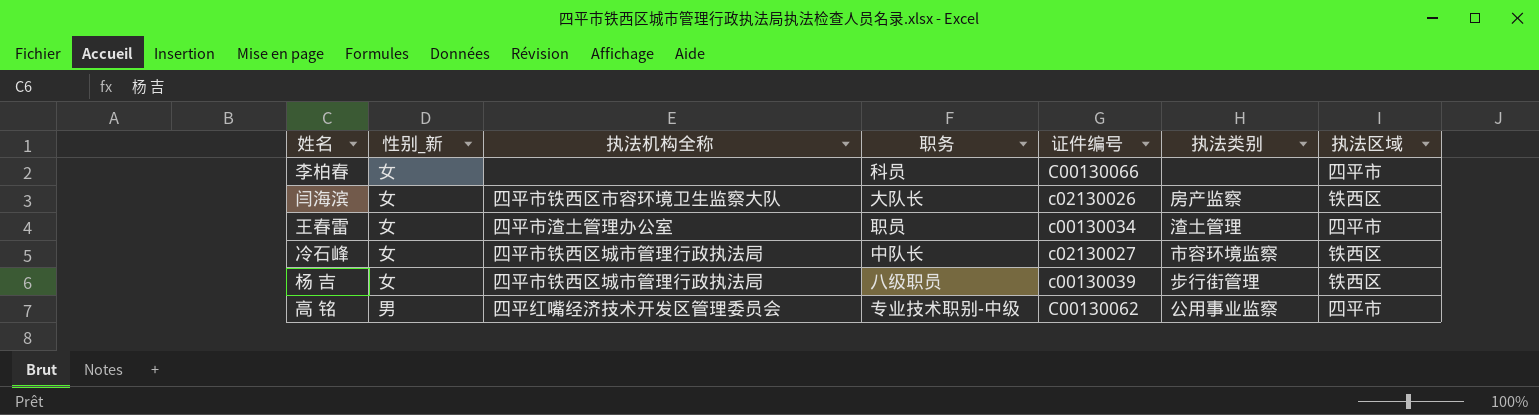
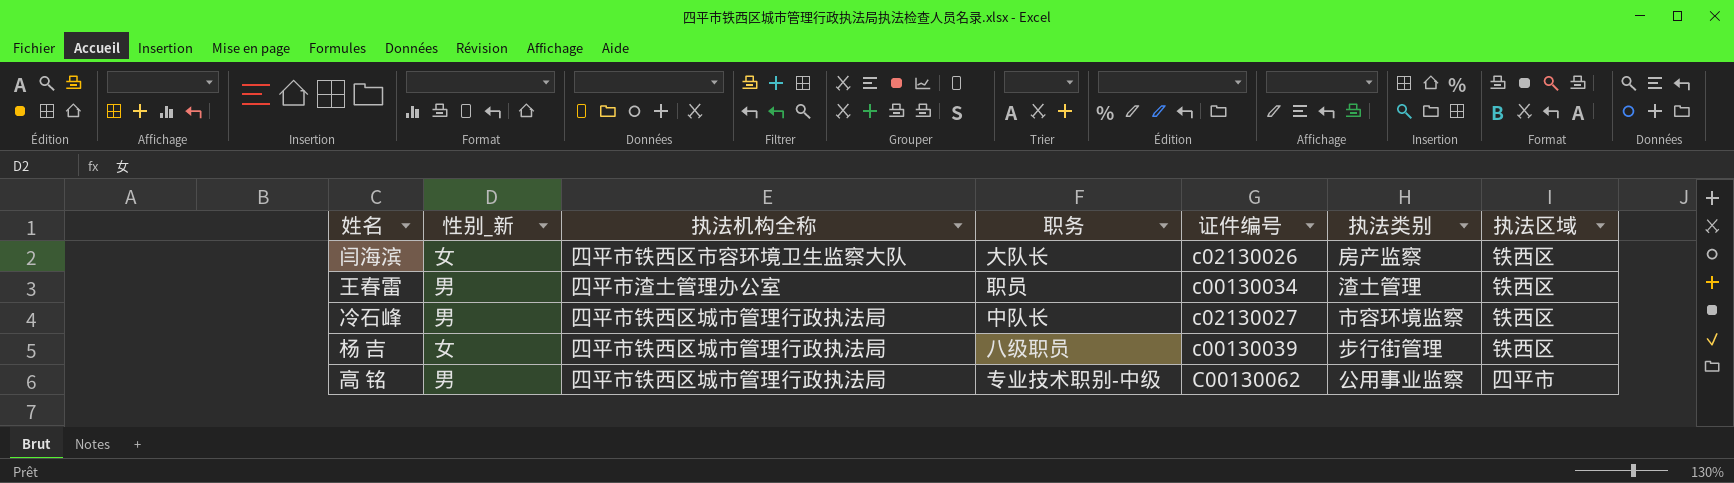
row 李柏春: 女 | none | 科员 | C00130066 | none | 四平市 -> none
王春雷 | 性别_新: 女 -> 男
王春雷 | 执法区域: 四平市 -> 铁西区
冷石峰 | 性别_新: 女 -> 男
高 铭 | 执法机构全称: 四平红嘴经济技术开发区管理委员会 -> 四平市铁西区城市管理行政执法局

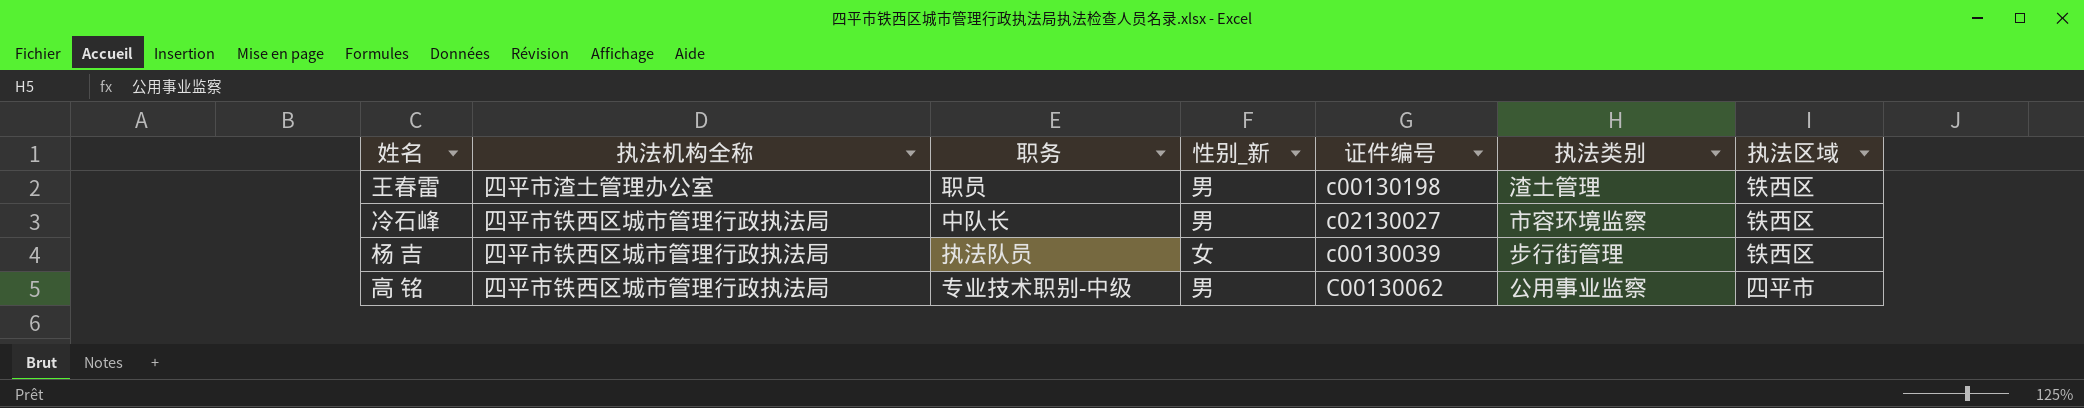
column 性别_新 | position: 2 -> 4
row 闫海滨: 女 | 四平市铁西区市容环境卫生监察大队 | 大队长 | c02130026 | 房产监察 | 铁西区 -> none
王春雷 | 证件编号: c00130034 -> c00130198
杨 吉 | 职务: 八级职员 -> 执法队员

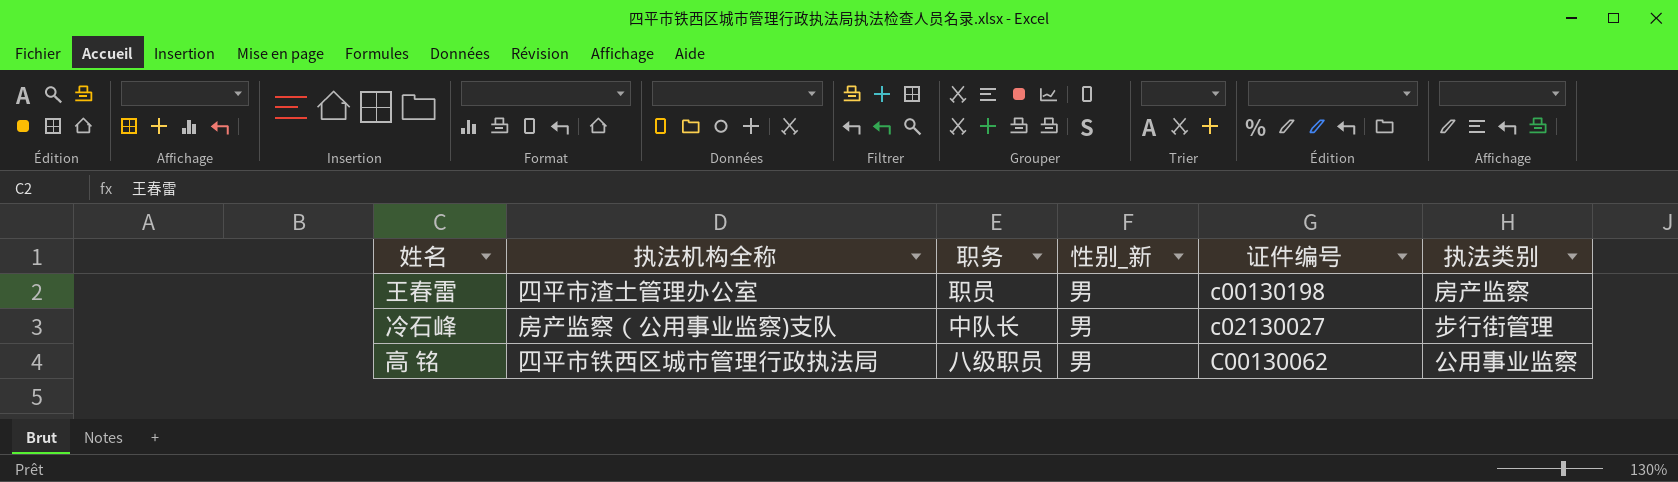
column 执法区域 | position: 7 -> none
row 杨 吉: 四平市铁西区城市管理行政执法局 | 执法队员 | 女 | c00130039 | 步行街管理 | 铁西区 -> none
王春雷 | 执法类别: 渣土管理 -> 房产监察
冷石峰 | 执法机构全称: 四平市铁西区城市管理行政执法局 -> 房产监察（公用事业监察)支队
冷石峰 | 执法类别: 市容环境监察 -> 步行街管理
高 铭 | 职务: 专业技术职别-中级 -> 八级职员

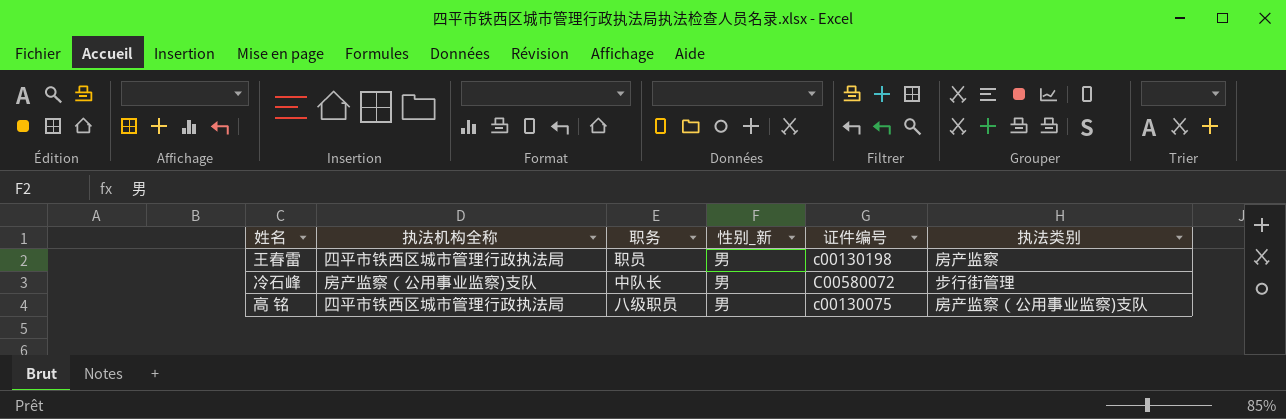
王春雷 | 执法机构全称: 四平市渣土管理办公室 -> 四平市铁西区城市管理行政执法局
冷石峰 | 证件编号: c02130027 -> C00580072
高 铭 | 证件编号: C00130062 -> c00130075
高 铭 | 执法类别: 公用事业监察 -> 房产监察（公用事业监察)支队

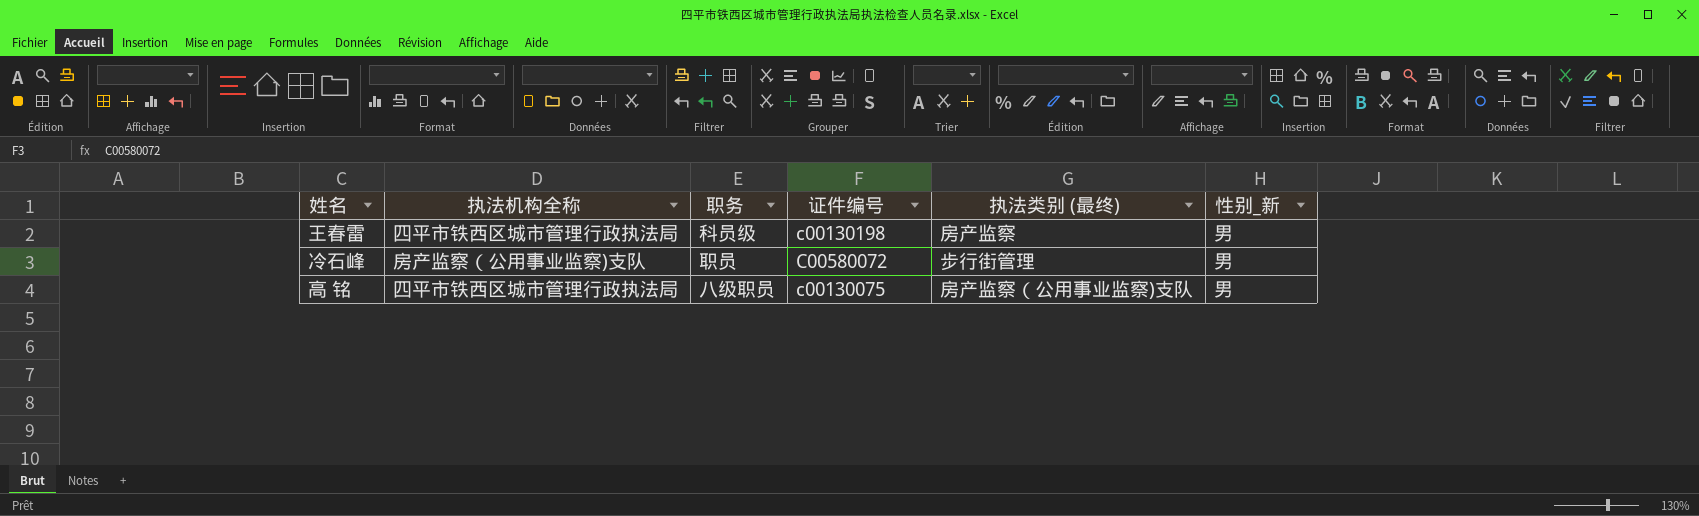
column name: 执法类别 -> 执法类别 (最终)
column 性别_新 | position: 4 -> 6
王春雷 | 职务: 职员 -> 科员级
冷石峰 | 职务: 中队长 -> 职员

